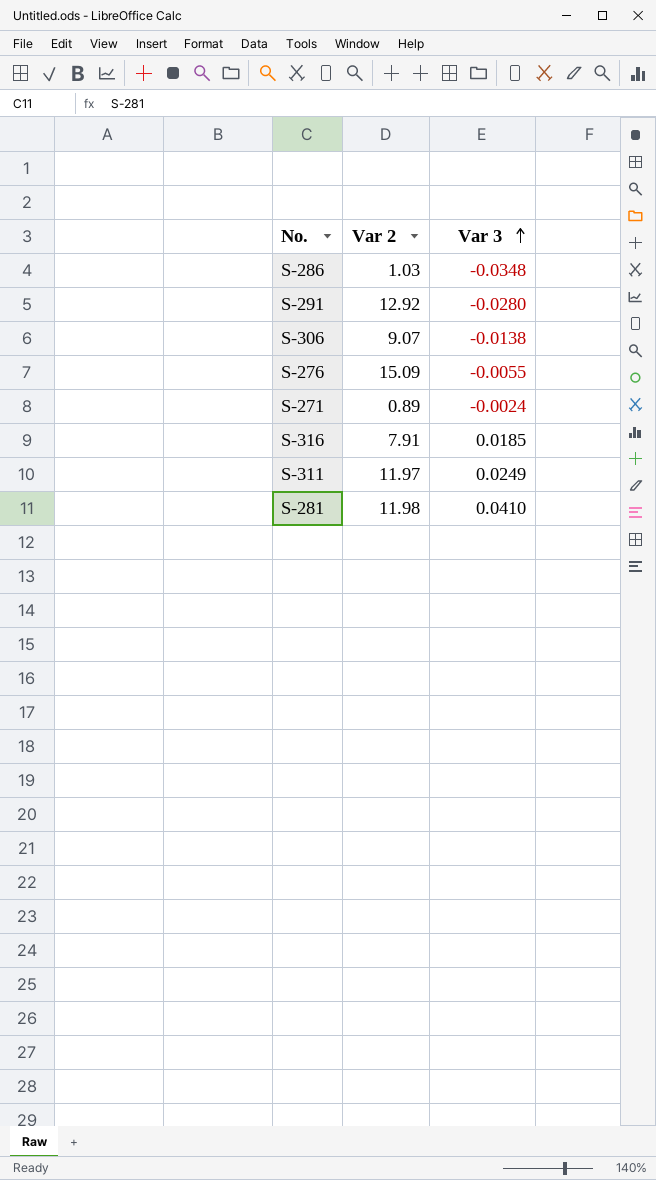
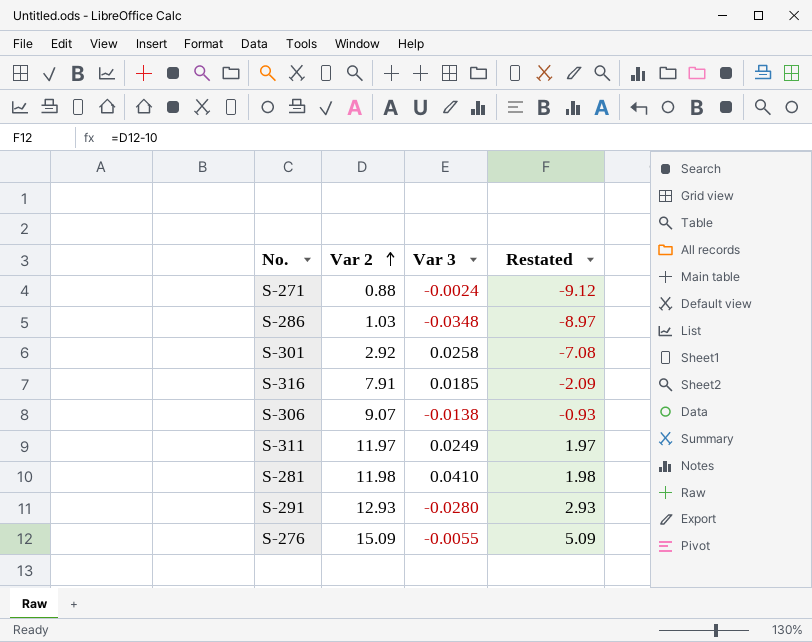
row order: Var 3 ascending -> Var 2 ascending
column Restated | formula: none -> [Var 2] - 10
S-271 | Var 2: 0.89 -> 0.88
row S-301: none -> 2.92 | 0.0258 | -7.08
S-291 | Var 2: 12.92 -> 12.93

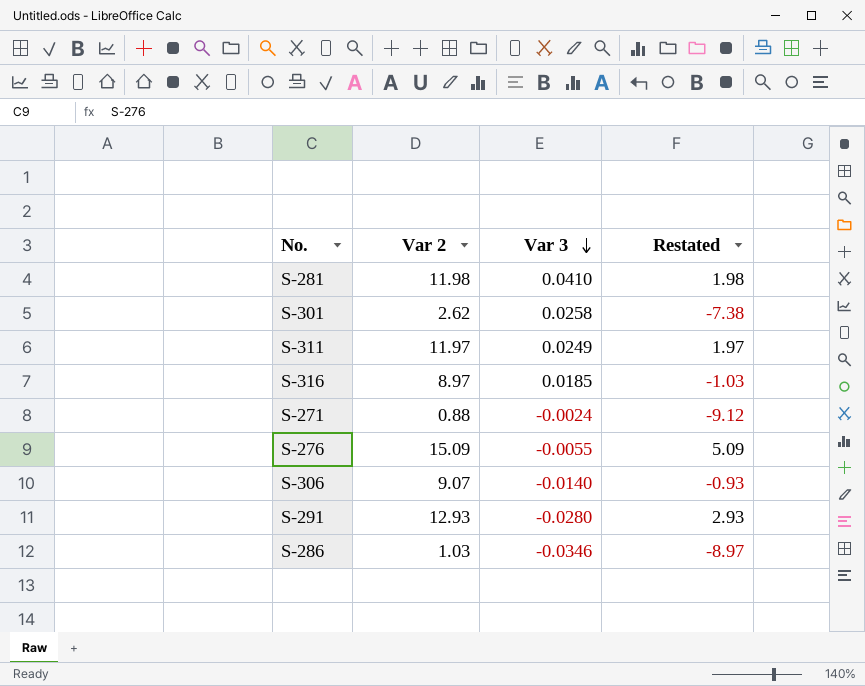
row order: Var 2 ascending -> Var 3 descending
S-301 | Var 2: 2.92 -> 2.62
S-301 | Restated: -7.08 -> -7.38
S-316 | Var 2: 7.91 -> 8.97
S-316 | Restated: -2.09 -> -1.03
S-306 | Var 3: -0.0138 -> -0.0140
S-286 | Var 3: -0.0348 -> -0.0346

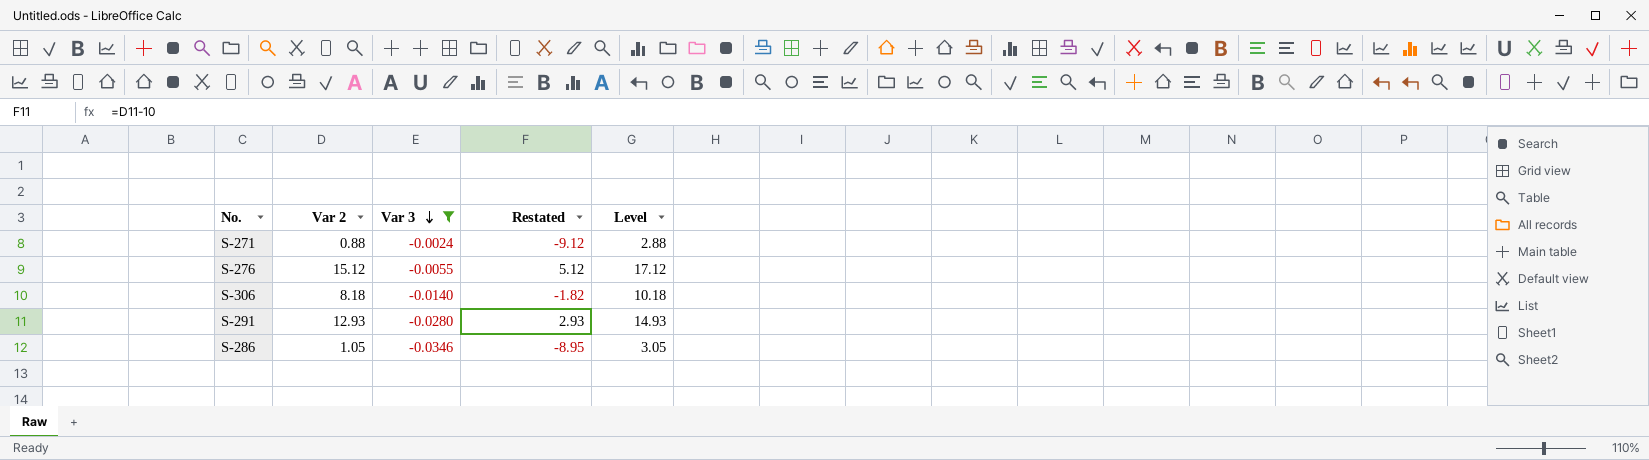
filter: none -> Var 3 <= -0.0024
column Level | formula: none -> [Var 2] + 2
S-276 | Var 2: 15.09 -> 15.12
S-276 | Restated: 5.09 -> 5.12
S-306 | Var 2: 9.07 -> 8.18
S-306 | Restated: -0.93 -> -1.82
S-286 | Var 2: 1.03 -> 1.05
S-286 | Restated: -8.97 -> -8.95

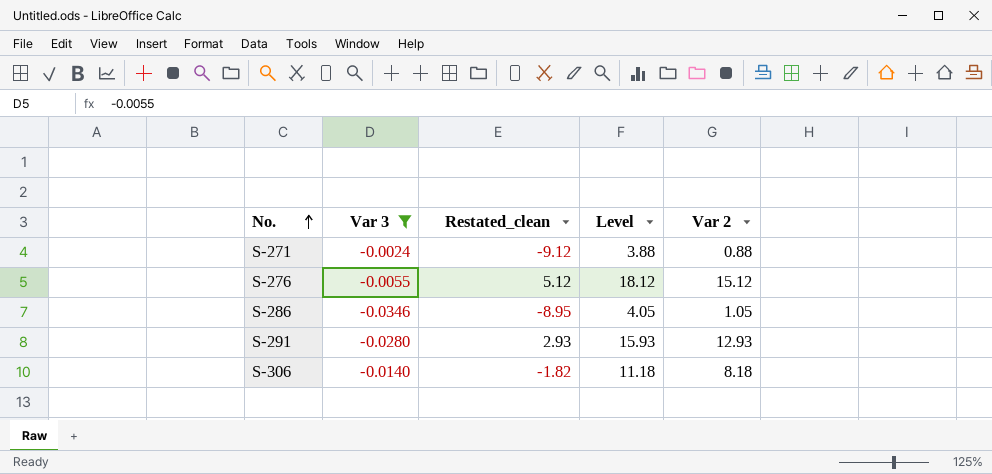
row order: Var 3 descending -> No. ascending
column name: Restated -> Restated_clean
column Level | formula: [Var 2] + 2 -> [Var 2] + 3
column Var 2 | position: 2 -> 5

